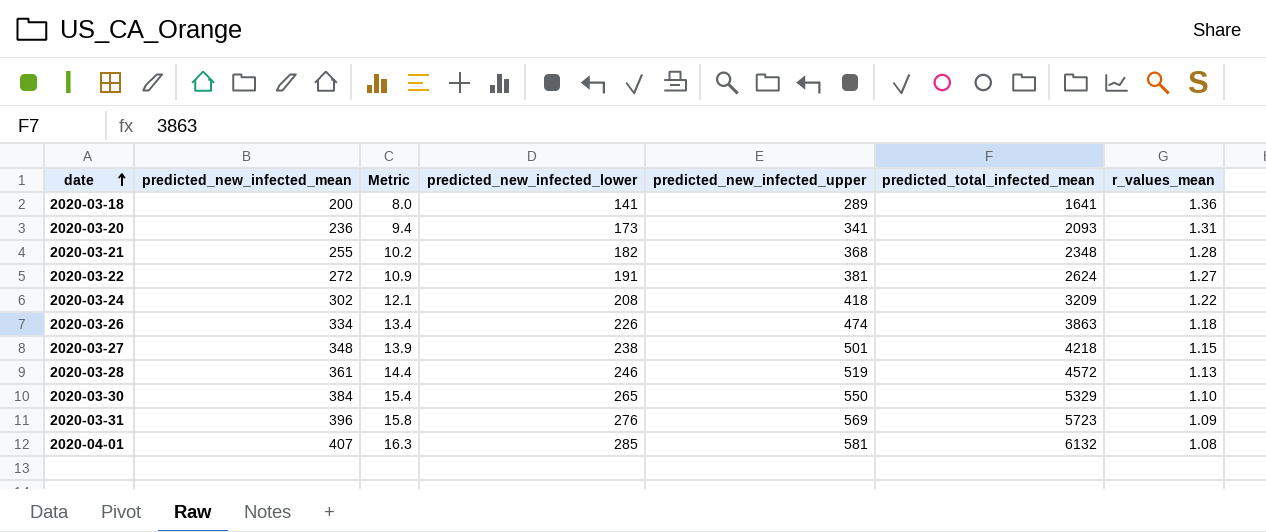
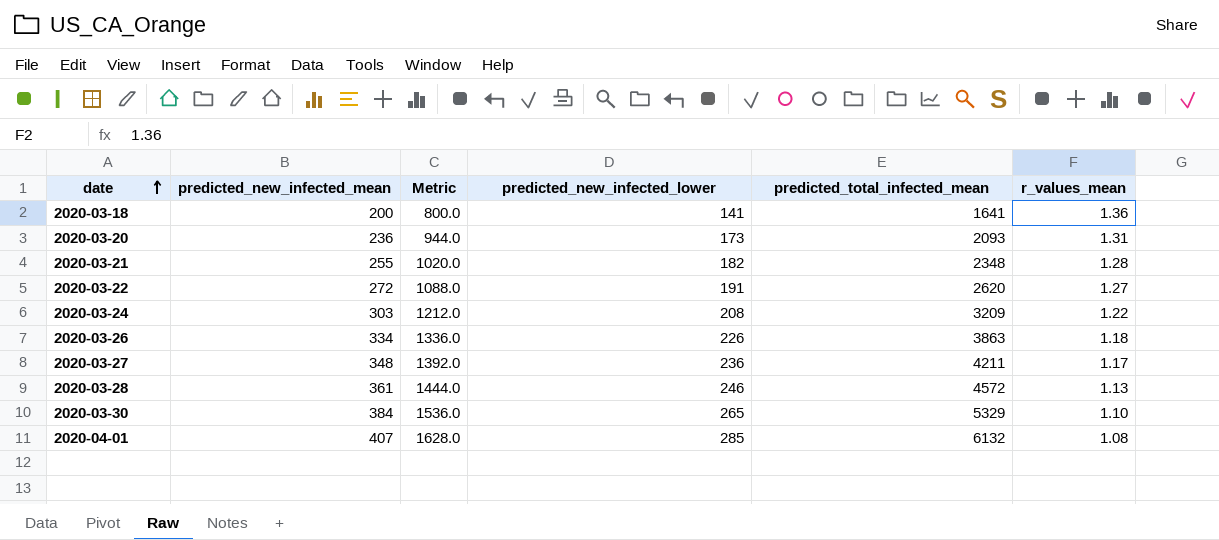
column predicted_new_infected_upper | position: 5 -> none
column Metric | formula: [predicted_new_infected_mean] * 0.04 -> [predicted_new_infected_mean] * 4
row 2020-03-31: 396 | 15.8 | 276 | 569 | 5723 | 1.09 -> none
2020-03-22 | predicted_total_infected_mean: 2624 -> 2620
2020-03-24 | predicted_new_infected_mean: 302 -> 303
2020-03-27 | predicted_new_infected_lower: 238 -> 236
2020-03-27 | predicted_total_infected_mean: 4218 -> 4211
2020-03-27 | r_values_mean: 1.15 -> 1.17

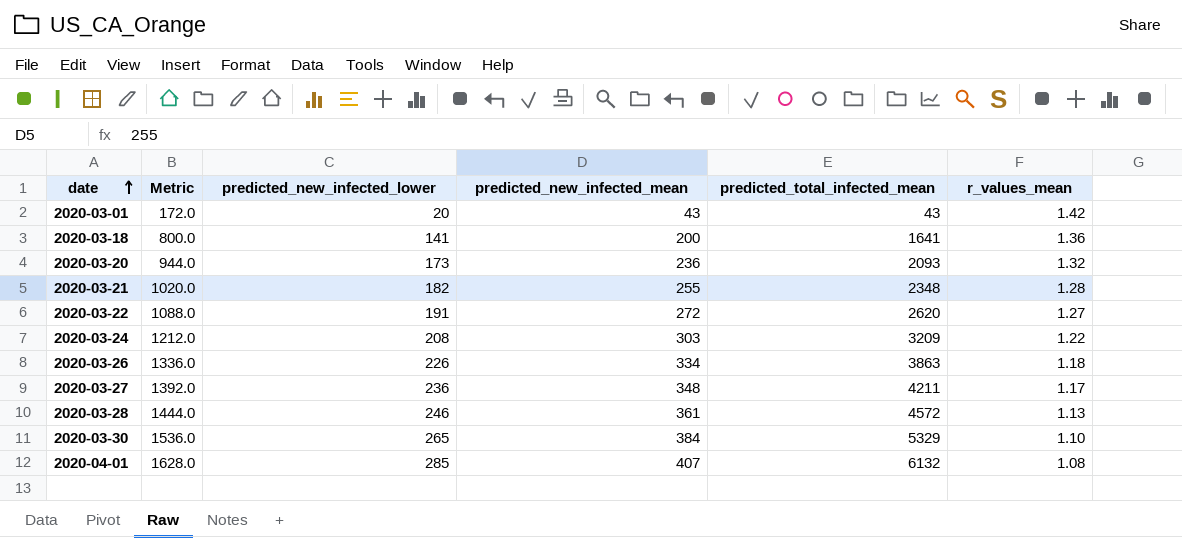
column predicted_new_infected_mean | position: 2 -> 4
row 2020-03-01: none -> 172.0 | 20 | 43 | 43 | 1.42
2020-03-20 | r_values_mean: 1.31 -> 1.32

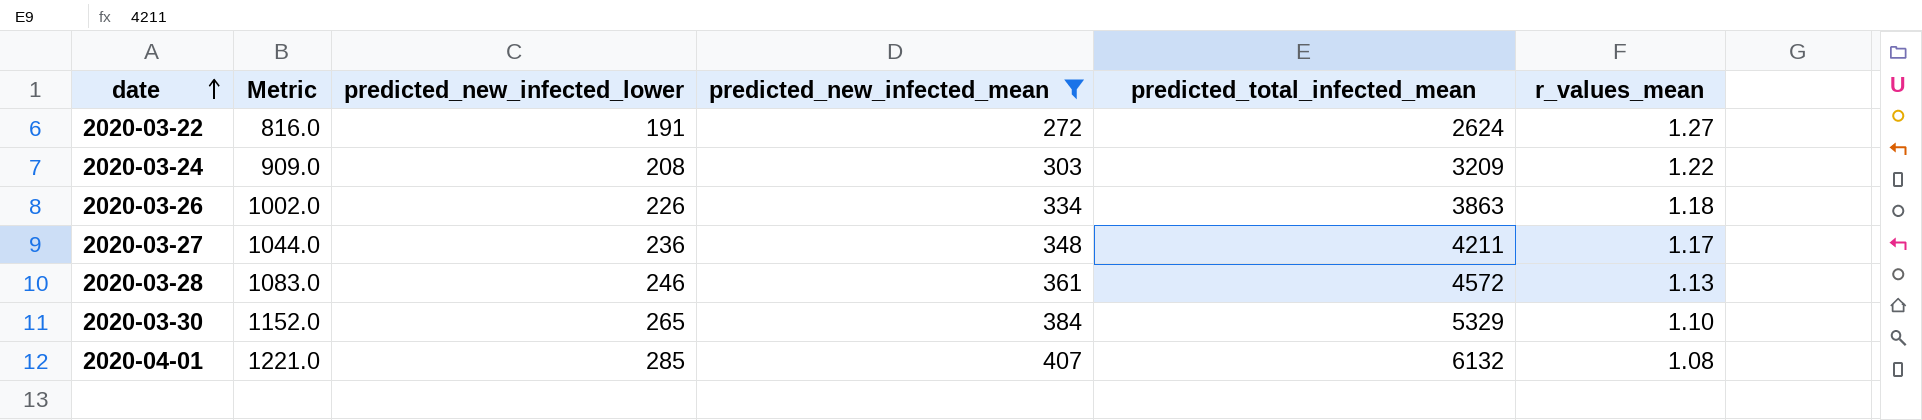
filter: none -> predicted_new_infected_mean >= 272
column Metric | formula: [predicted_new_infected_mean] * 4 -> [predicted_new_infected_mean] * 3
2020-03-22 | predicted_total_infected_mean: 2620 -> 2624

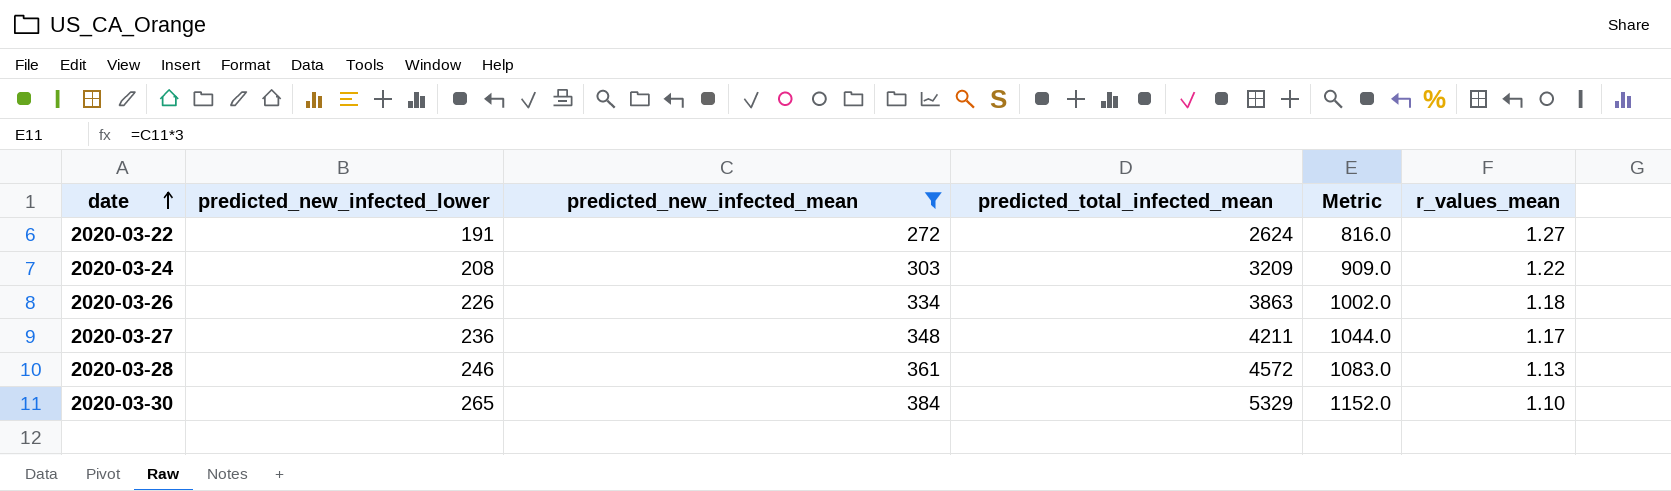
column Metric | position: 2 -> 5
row 2020-04-01: 1221.0 | 285 | 407 | 6132 | 1.08 -> none

